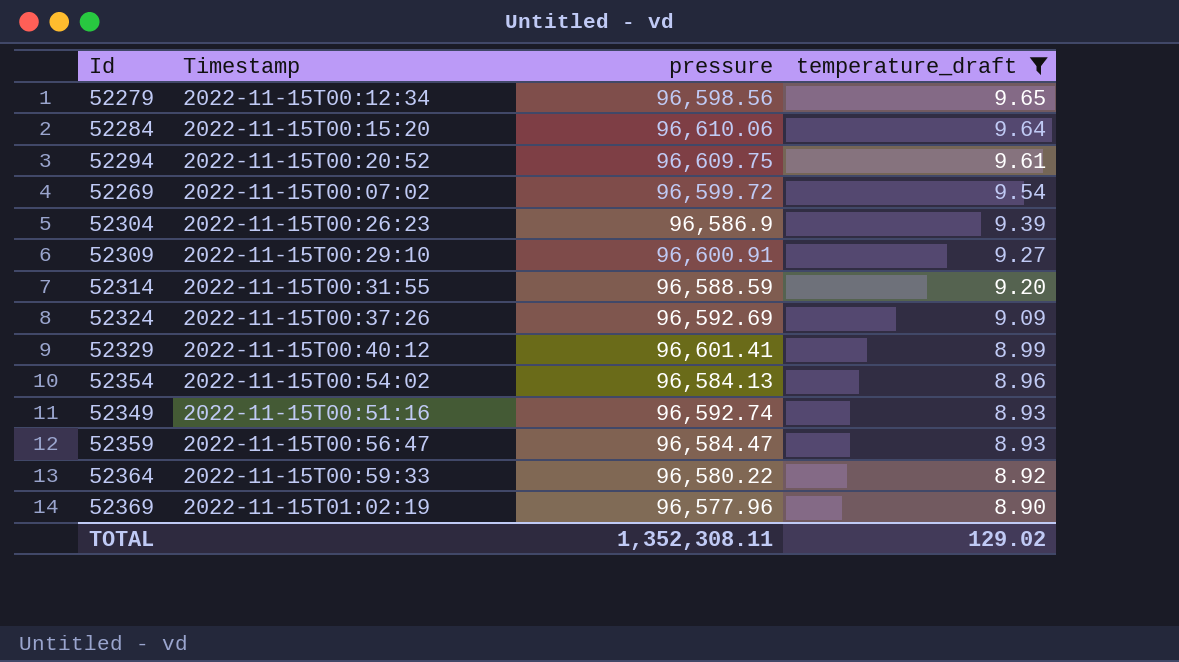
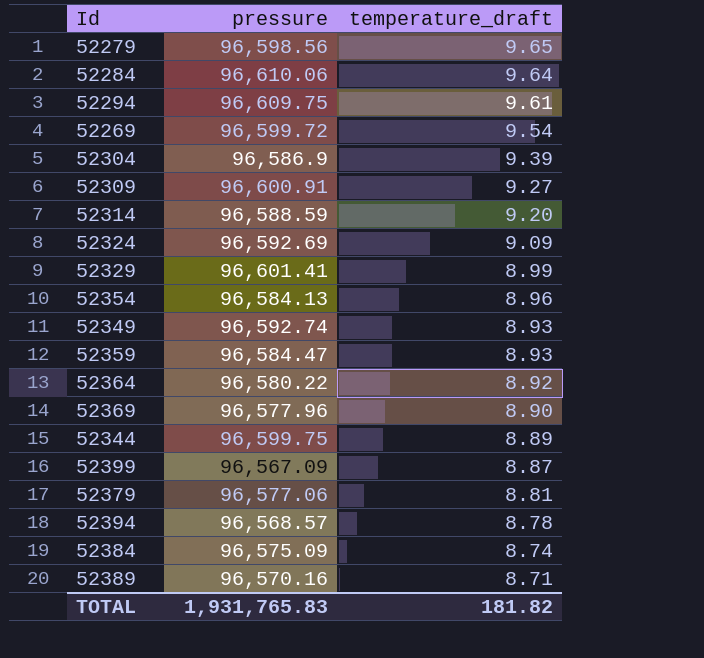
filter: temperature_draft >= 8.90 -> none
column Timestamp | position: 2 -> none
TOTAL | pressure: 1,352,308.11 -> 1,931,765.83
TOTAL | temperature_draft: 129.02 -> 181.82

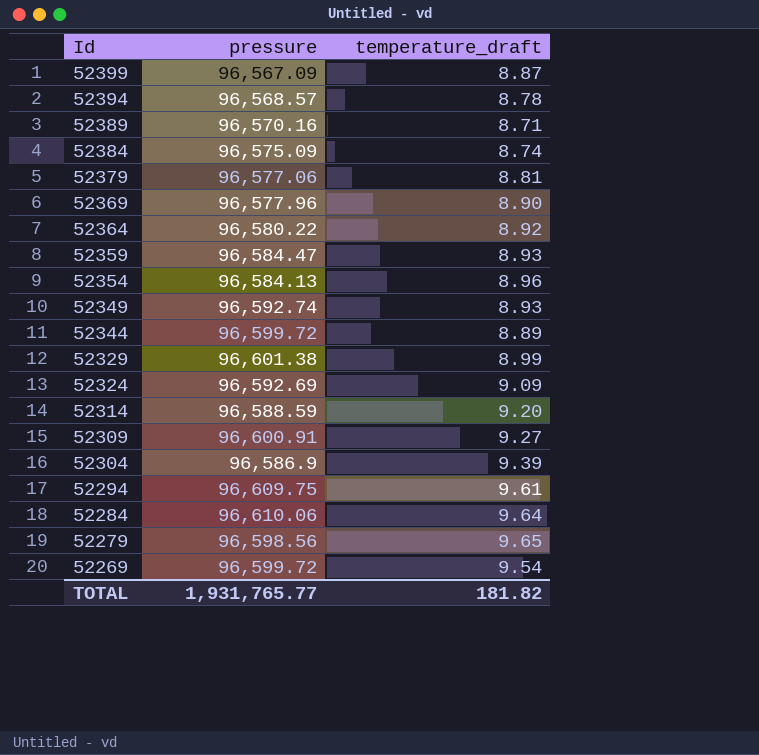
row order: temperature_draft descending -> Id descending
52344 | pressure: 96,599.75 -> 96,599.72
52329 | pressure: 96,601.41 -> 96,601.38
TOTAL | pressure: 1,931,765.83 -> 1,931,765.77

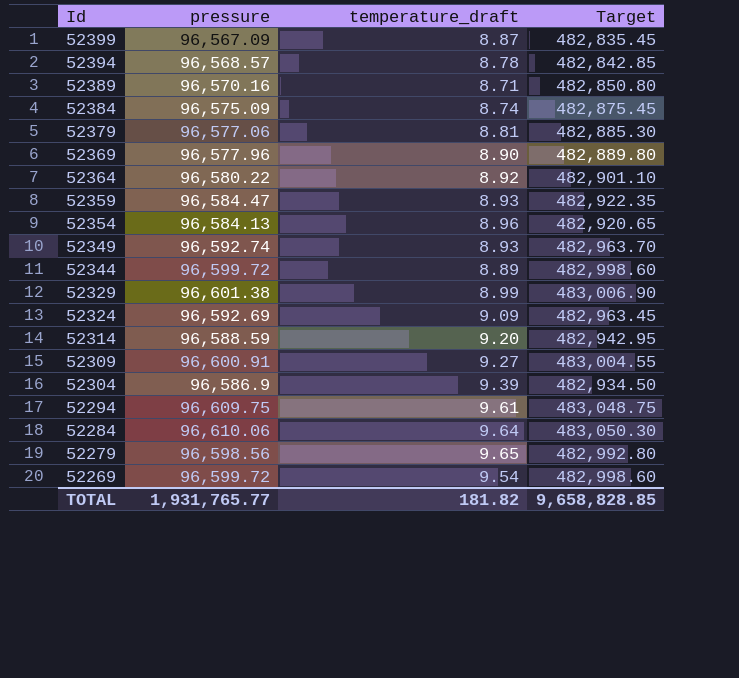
column Target | formula: none -> [pressure] * 5

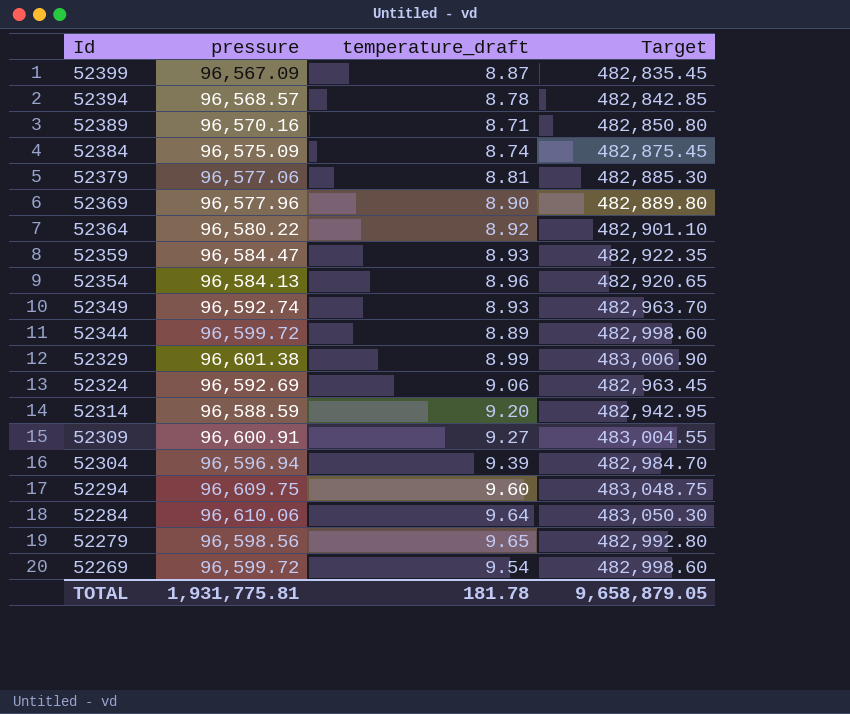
52324 | temperature_draft: 9.09 -> 9.06
52304 | pressure: 96,586.9 -> 96,596.94
52304 | Target: 482,934.50 -> 482,984.70
52294 | temperature_draft: 9.61 -> 9.60
TOTAL | pressure: 1,931,765.77 -> 1,931,775.81
TOTAL | temperature_draft: 181.82 -> 181.78
TOTAL | Target: 9,658,828.85 -> 9,658,879.05

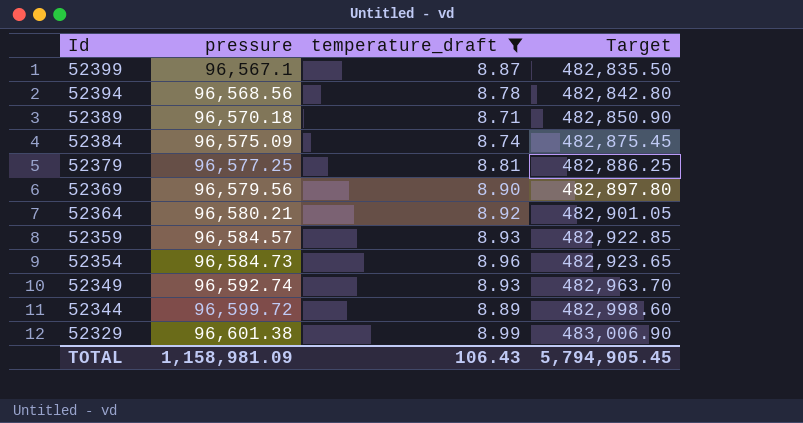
filter: none -> temperature_draft <= 8.99
52399 | pressure: 96,567.09 -> 96,567.1
52399 | Target: 482,835.45 -> 482,835.50
52394 | pressure: 96,568.57 -> 96,568.56
52394 | Target: 482,842.85 -> 482,842.80
52389 | pressure: 96,570.16 -> 96,570.18
52389 | Target: 482,850.80 -> 482,850.90
52379 | pressure: 96,577.06 -> 96,577.25
52379 | Target: 482,885.30 -> 482,886.25
52369 | pressure: 96,577.96 -> 96,579.56
52369 | Target: 482,889.80 -> 482,897.80
52364 | pressure: 96,580.22 -> 96,580.21
52364 | Target: 482,901.10 -> 482,901.05
52359 | pressure: 96,584.47 -> 96,584.57
52359 | Target: 482,922.35 -> 482,922.85
52354 | pressure: 96,584.13 -> 96,584.73
52354 | Target: 482,920.65 -> 482,923.65
TOTAL | pressure: 1,931,775.81 -> 1,158,981.09
TOTAL | temperature_draft: 181.78 -> 106.43
TOTAL | Target: 9,658,879.05 -> 5,794,905.45

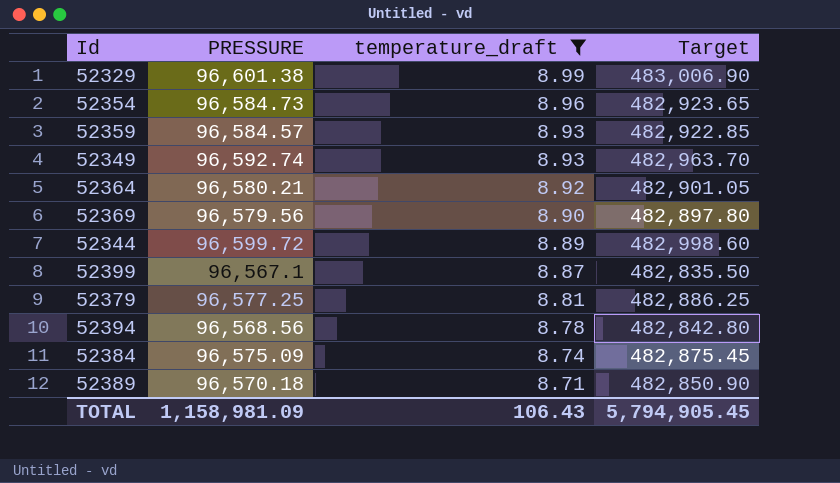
row order: Id descending -> temperature_draft descending
column name: pressure -> PRESSURE

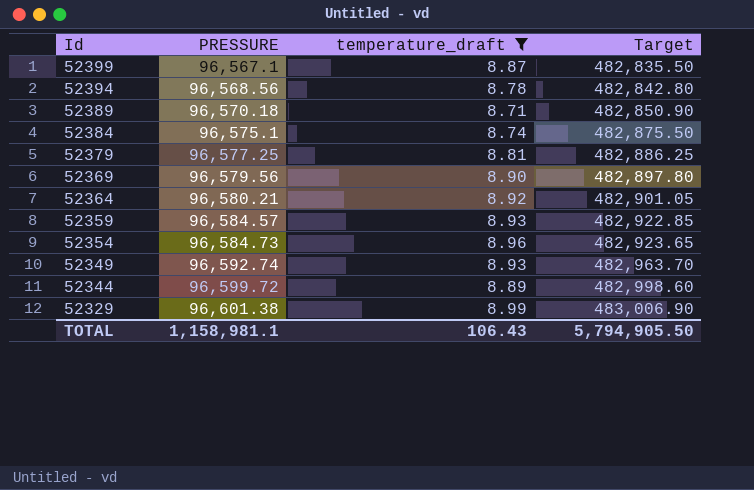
row order: temperature_draft descending -> Id descending
52384 | PRESSURE: 96,575.09 -> 96,575.1
52384 | Target: 482,875.45 -> 482,875.50
TOTAL | PRESSURE: 1,158,981.09 -> 1,158,981.1
TOTAL | Target: 5,794,905.45 -> 5,794,905.50

